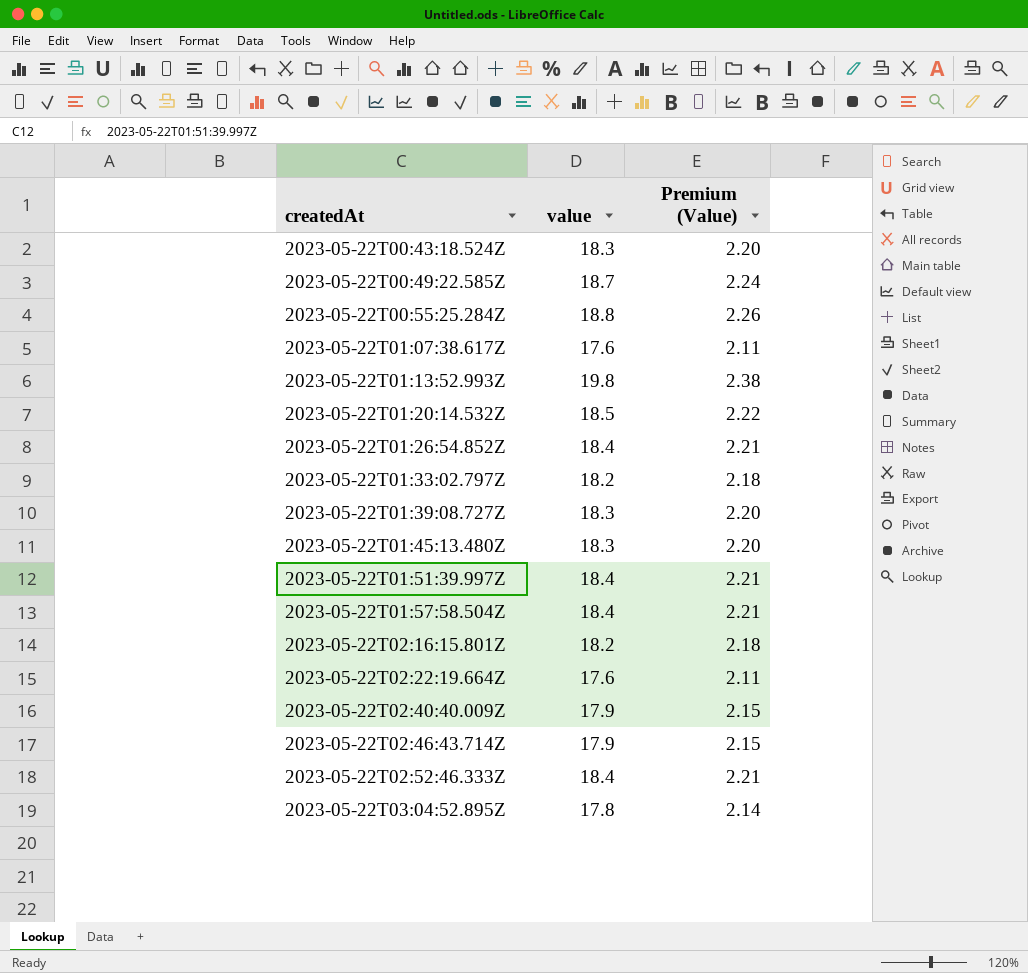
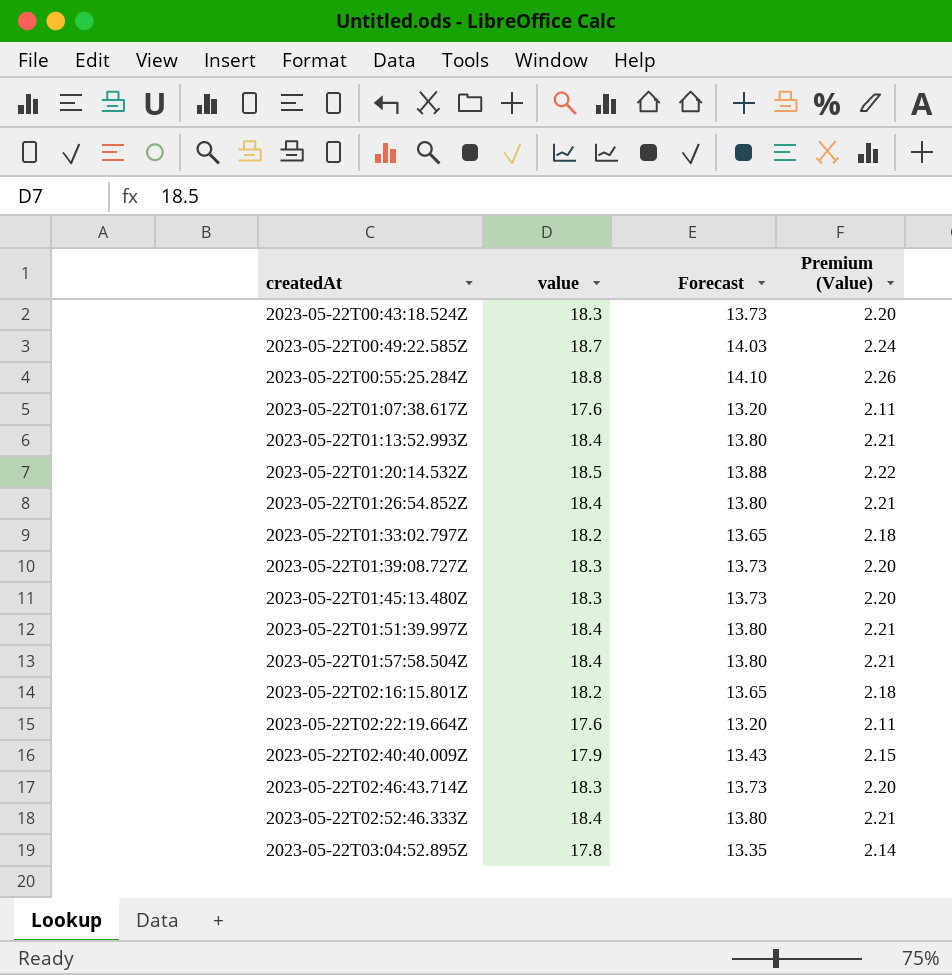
column Forecast | formula: none -> [value] * 0.75
2023-05-22T01:13:52.993Z | value: 19.8 -> 18.4
2023-05-22T01:13:52.993Z | Premium (Value): 2.38 -> 2.21
2023-05-22T02:46:43.714Z | value: 17.9 -> 18.3
2023-05-22T02:46:43.714Z | Premium (Value): 2.15 -> 2.20

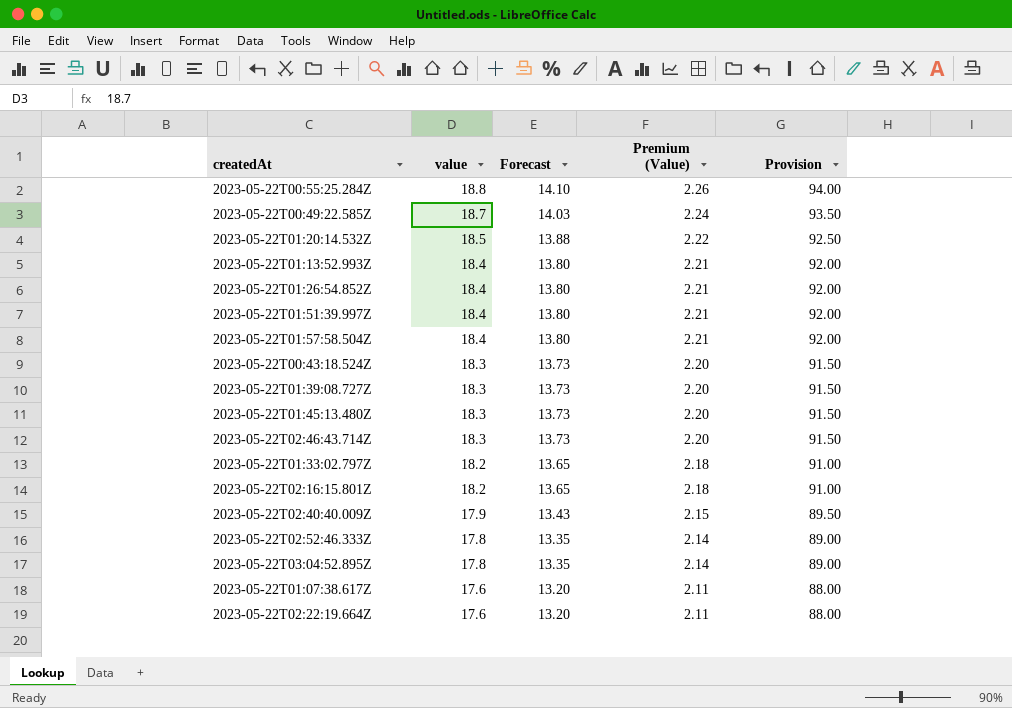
row order: createdAt ascending -> value descending
column Provision | formula: none -> [value] * 5
2023-05-22T02:52:46.333Z | value: 18.4 -> 17.8
2023-05-22T02:52:46.333Z | Forecast: 13.80 -> 13.35
2023-05-22T02:52:46.333Z | Premium (Value): 2.21 -> 2.14

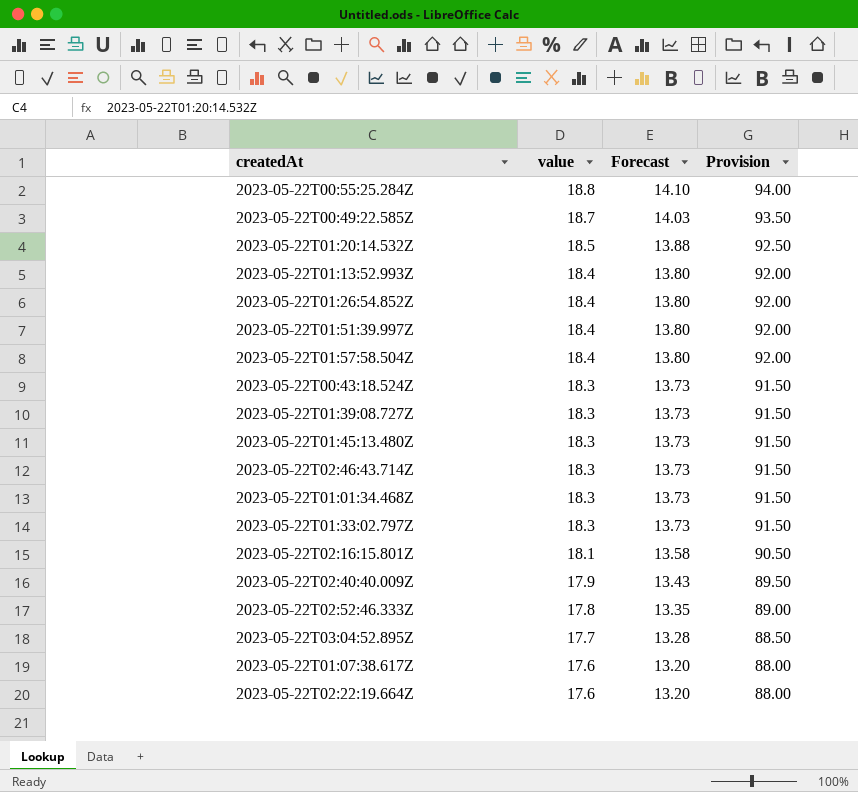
column Premium (Value) | formula: [value] * 0.12 -> none
row 2023-05-22T01:01:34.468Z: none -> 18.3 | 13.73 | 91.50
2023-05-22T01:33:02.797Z | value: 18.2 -> 18.3
2023-05-22T01:33:02.797Z | Forecast: 13.65 -> 13.73
2023-05-22T01:33:02.797Z | Provision: 91.00 -> 91.50
2023-05-22T02:16:15.801Z | value: 18.2 -> 18.1
2023-05-22T02:16:15.801Z | Forecast: 13.65 -> 13.58
2023-05-22T02:16:15.801Z | Provision: 91.00 -> 90.50
2023-05-22T03:04:52.895Z | value: 17.8 -> 17.7
2023-05-22T03:04:52.895Z | Forecast: 13.35 -> 13.28
2023-05-22T03:04:52.895Z | Provision: 89.00 -> 88.50

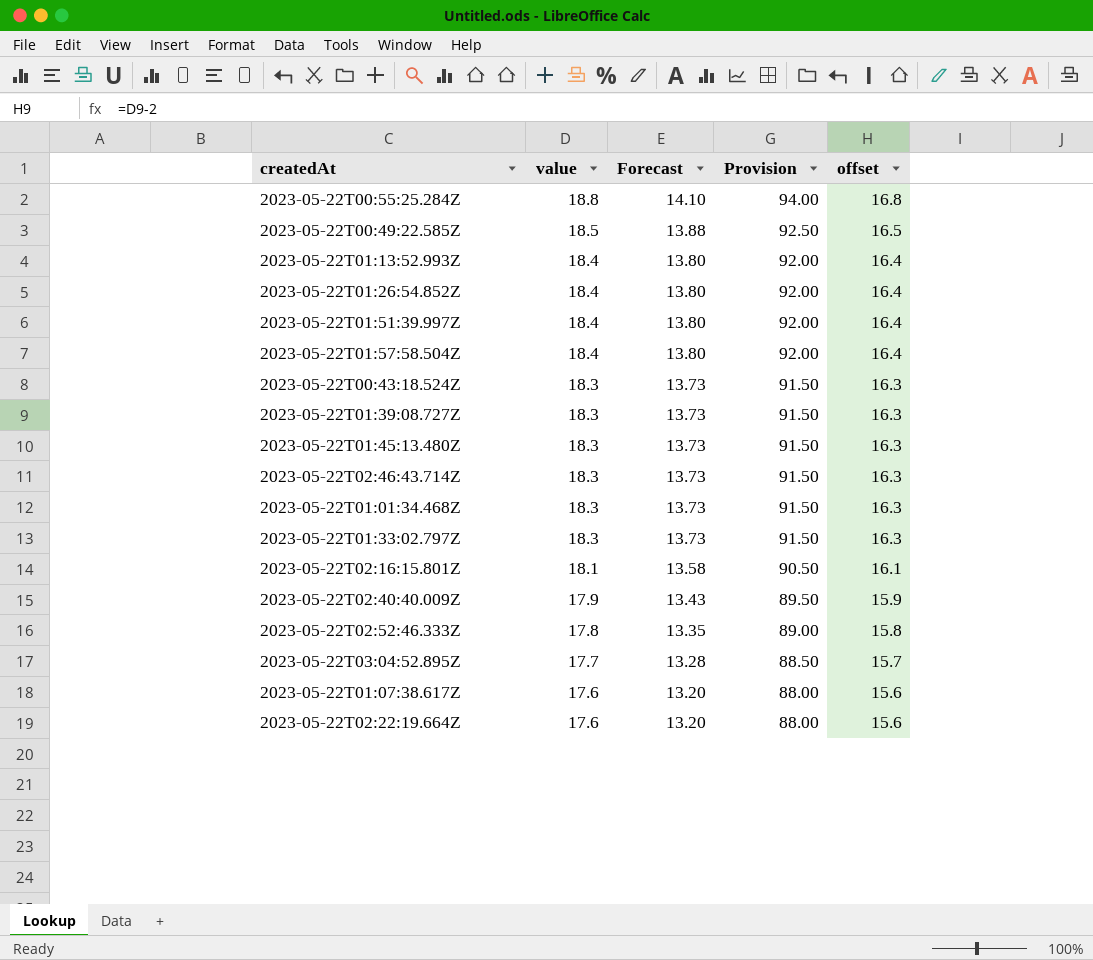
column offset | formula: none -> [value] - 2
row 2023-05-22T01:20:14.532Z: 18.5 | 13.88 | 92.50 -> none
2023-05-22T00:49:22.585Z | value: 18.7 -> 18.5
2023-05-22T00:49:22.585Z | Forecast: 14.03 -> 13.88
2023-05-22T00:49:22.585Z | Provision: 93.50 -> 92.50

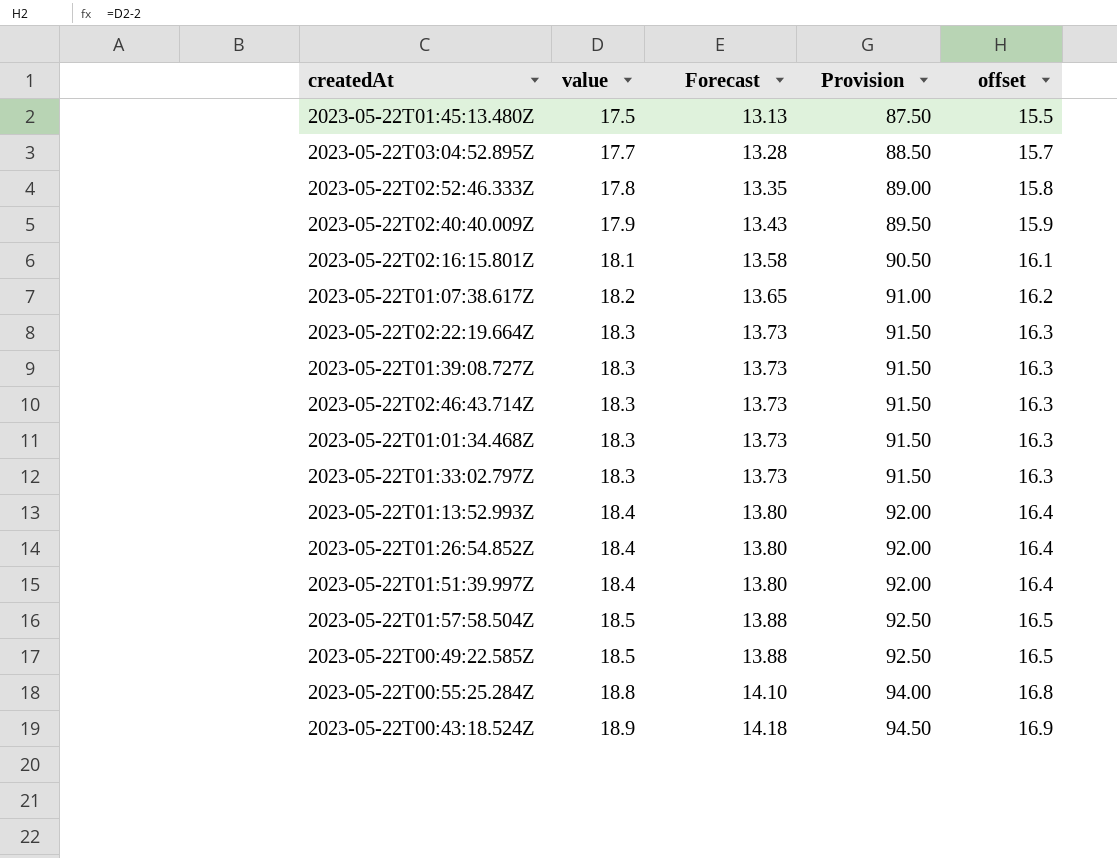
row order: value descending -> value ascending
2023-05-22T01:45:13.480Z | value: 18.3 -> 17.5
2023-05-22T01:45:13.480Z | Forecast: 13.73 -> 13.13
2023-05-22T01:45:13.480Z | Provision: 91.50 -> 87.50
2023-05-22T01:45:13.480Z | offset: 16.3 -> 15.5
2023-05-22T01:07:38.617Z | value: 17.6 -> 18.2
2023-05-22T01:07:38.617Z | Forecast: 13.20 -> 13.65
2023-05-22T01:07:38.617Z | Provision: 88.00 -> 91.00
2023-05-22T01:07:38.617Z | offset: 15.6 -> 16.2
2023-05-22T02:22:19.664Z | value: 17.6 -> 18.3
2023-05-22T02:22:19.664Z | Forecast: 13.20 -> 13.73
2023-05-22T02:22:19.664Z | Provision: 88.00 -> 91.50
2023-05-22T02:22:19.664Z | offset: 15.6 -> 16.3
2023-05-22T01:57:58.504Z | value: 18.4 -> 18.5
2023-05-22T01:57:58.504Z | Forecast: 13.80 -> 13.88
2023-05-22T01:57:58.504Z | Provision: 92.00 -> 92.50
2023-05-22T01:57:58.504Z | offset: 16.4 -> 16.5
2023-05-22T00:43:18.524Z | value: 18.3 -> 18.9
2023-05-22T00:43:18.524Z | Forecast: 13.73 -> 14.18
2023-05-22T00:43:18.524Z | Provision: 91.50 -> 94.50
2023-05-22T00:43:18.524Z | offset: 16.3 -> 16.9

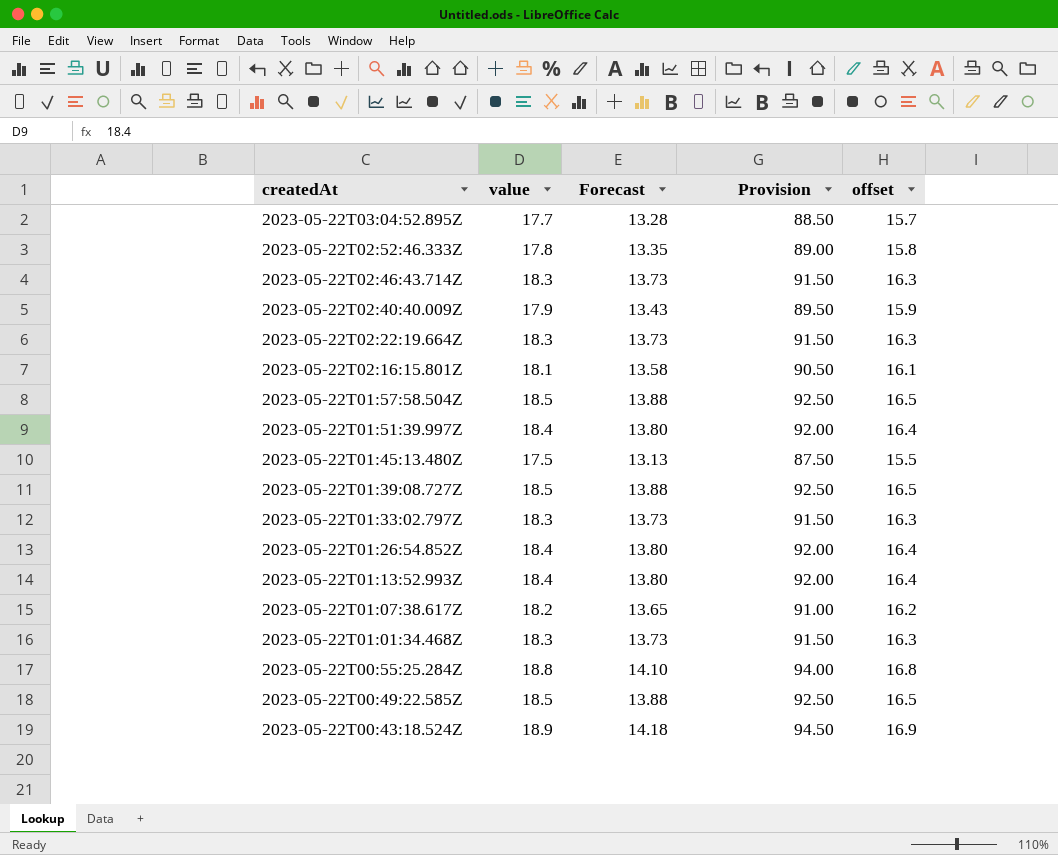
row order: value ascending -> createdAt descending
2023-05-22T01:39:08.727Z | value: 18.3 -> 18.5
2023-05-22T01:39:08.727Z | Forecast: 13.73 -> 13.88
2023-05-22T01:39:08.727Z | Provision: 91.50 -> 92.50
2023-05-22T01:39:08.727Z | offset: 16.3 -> 16.5

